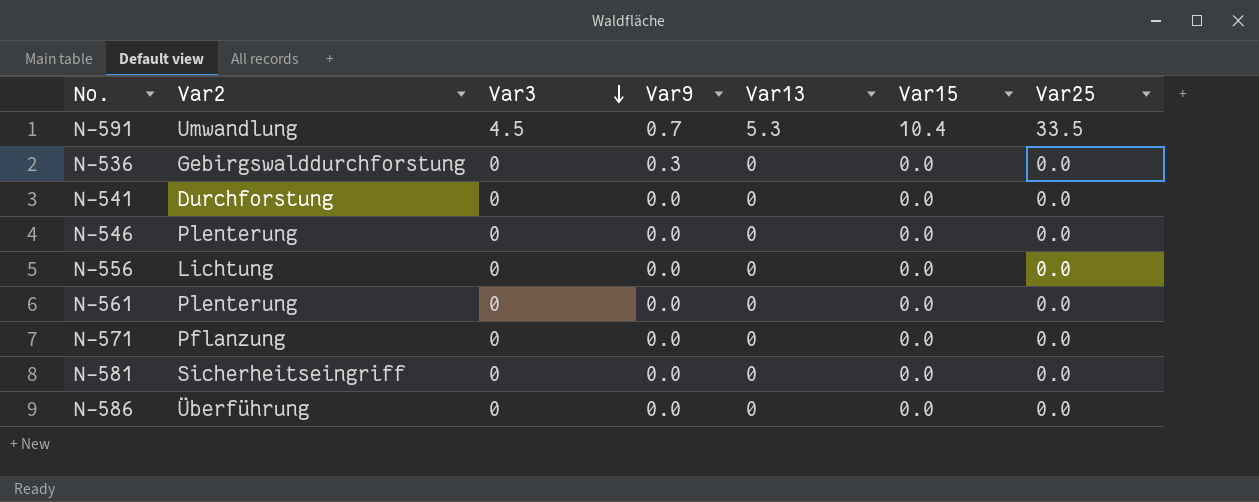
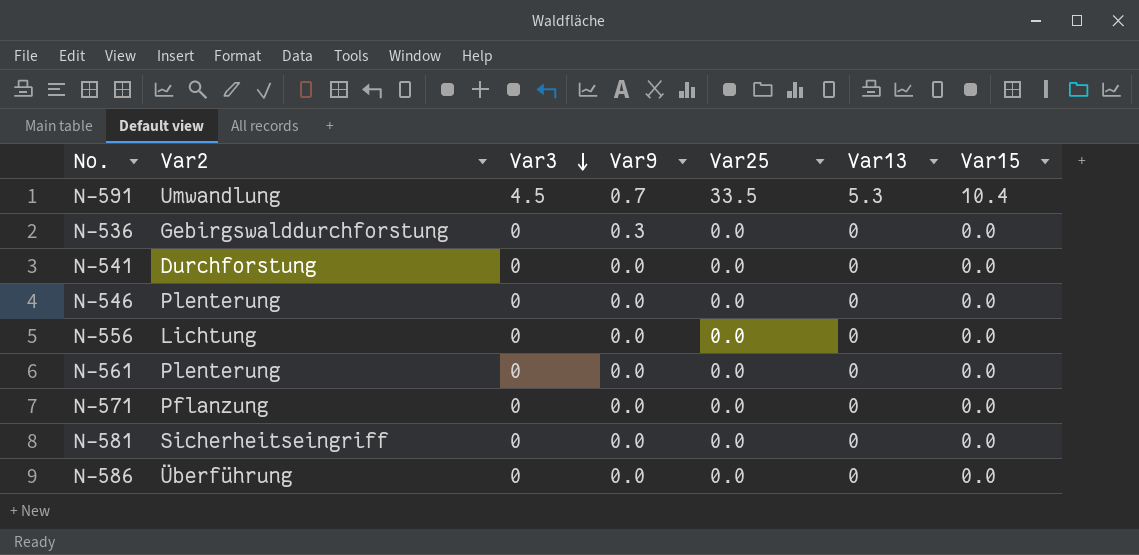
column Var25 | position: 7 -> 5

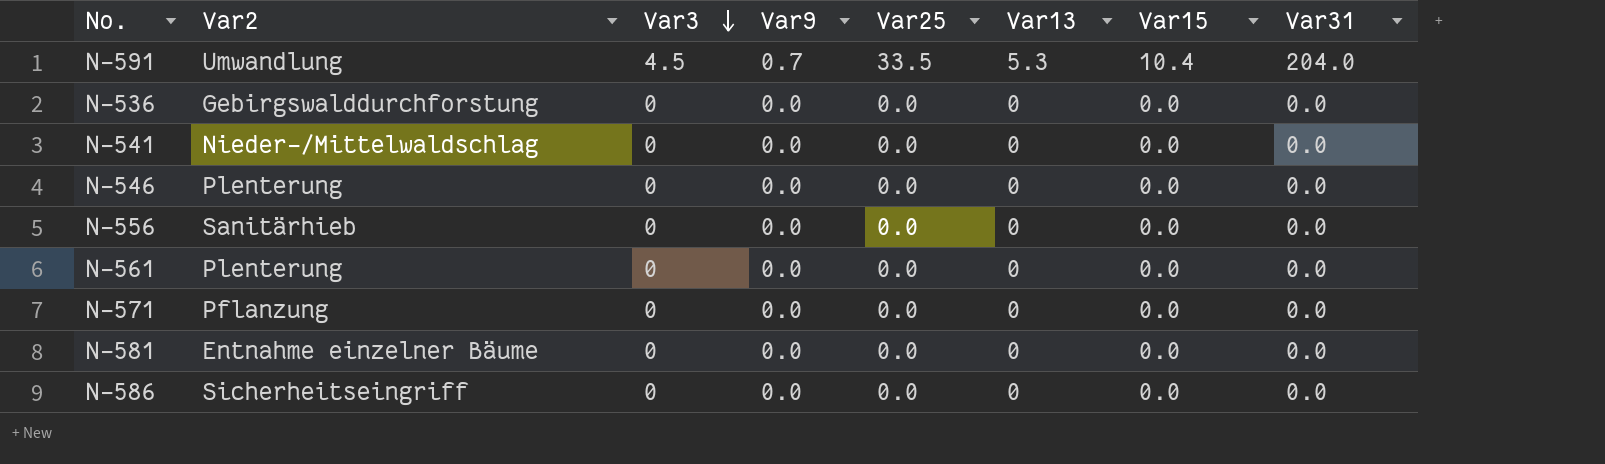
column Var31 | position: none -> 8
N-536 | Var9: 0.3 -> 0.0
N-541 | Var2: Durchforstung -> Nieder-/Mittelwaldschlag
N-556 | Var2: Lichtung -> Sanitärhieb
N-581 | Var2: Sicherheitseingriff -> Entnahme einzelner Bäume
N-586 | Var2: Überführung -> Sicherheitseingriff

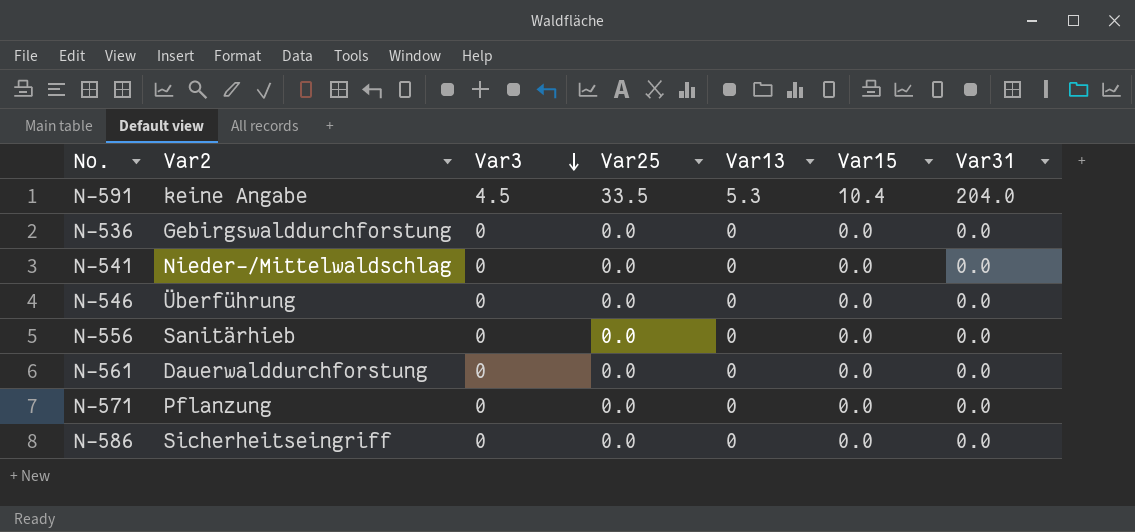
column Var9 | position: 4 -> none
row N-581: Entnahme einzelner Bäume | 0 | 0.0 | 0.0 | 0 | 0.0 | 0.0 -> none
N-591 | Var2: Umwandlung -> keine Angabe
N-546 | Var2: Plenterung -> Überführung
N-561 | Var2: Plenterung -> Dauerwalddurchforstung

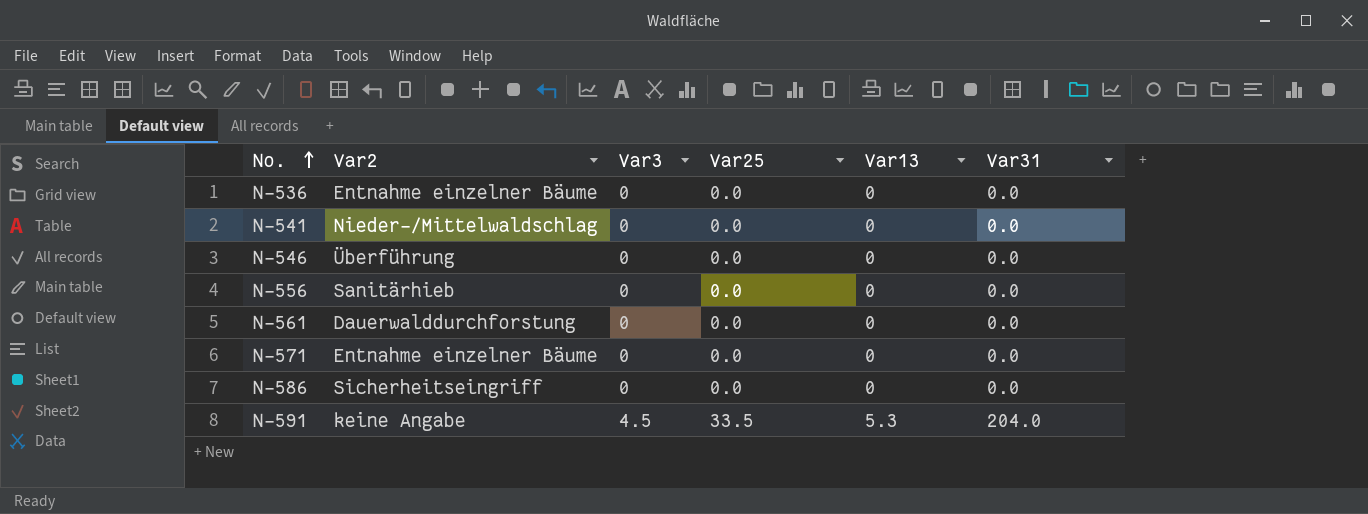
row order: Var3 descending -> No. ascending
column Var15 | position: 6 -> none
N-536 | Var2: Gebirgswalddurchforstung -> Entnahme einzelner Bäume
N-571 | Var2: Pflanzung -> Entnahme einzelner Bäume

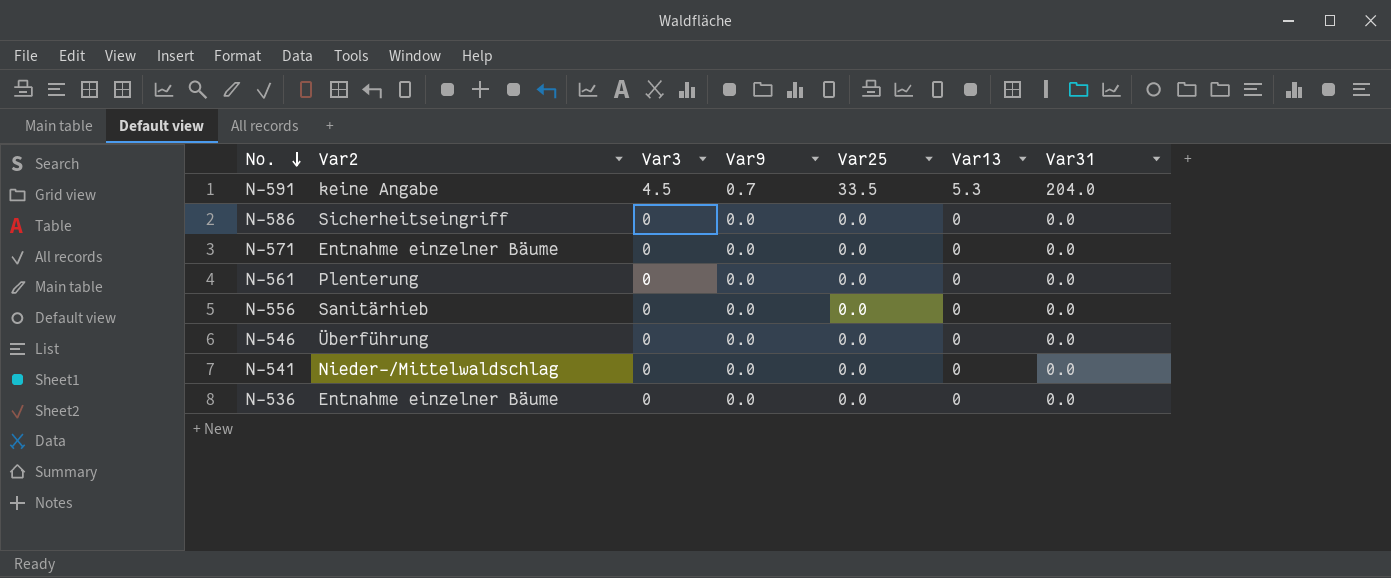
row order: No. ascending -> No. descending
column Var9 | position: none -> 4
N-561 | Var2: Dauerwalddurchforstung -> Plenterung

